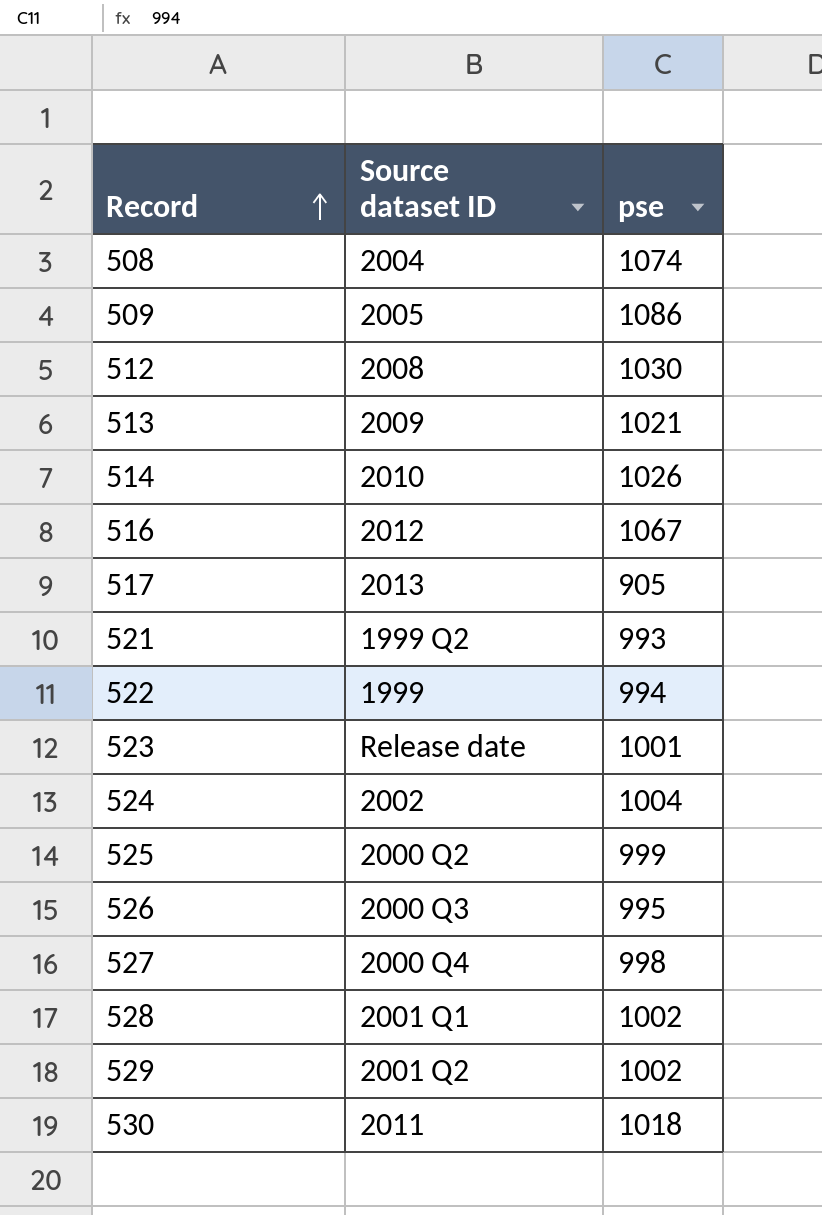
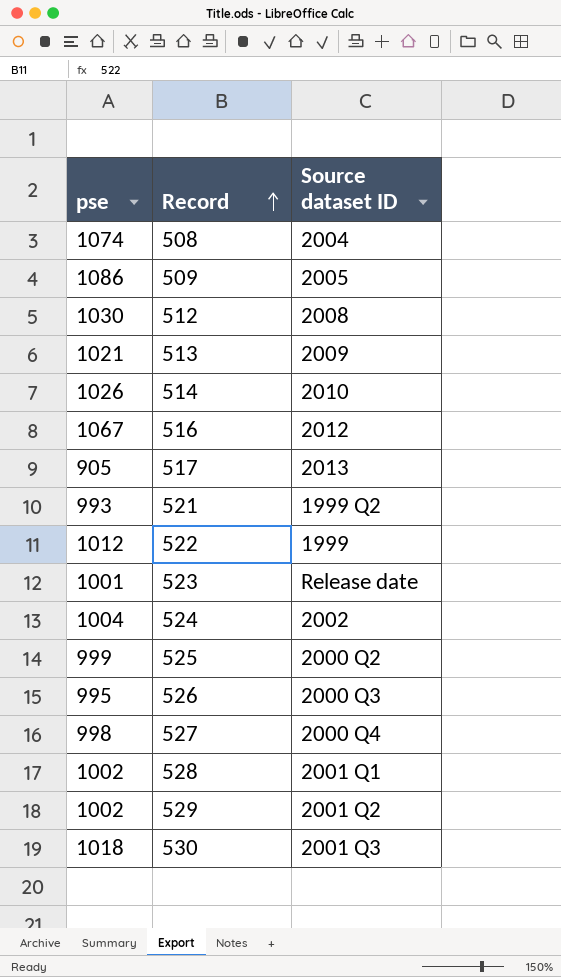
column pse | position: 3 -> 1
522 | pse: 994 -> 1012
530 | Source dataset ID: 2011 -> 2001 Q3

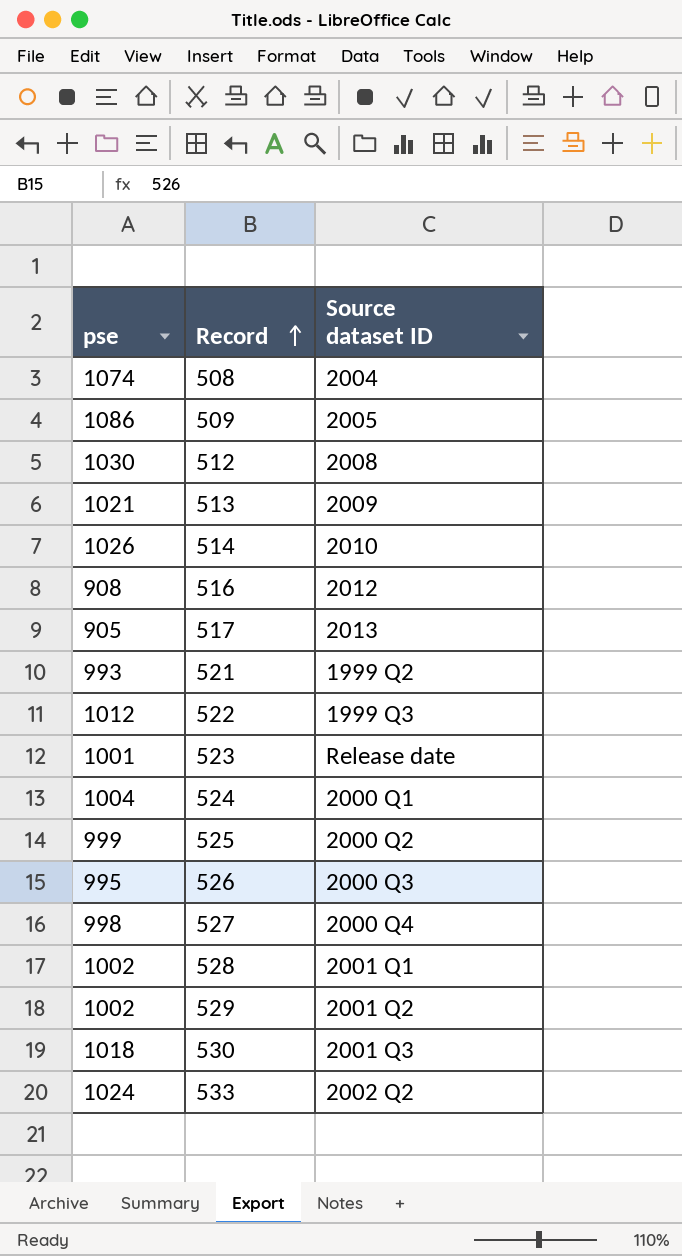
516 | pse: 1067 -> 908
522 | Source dataset ID: 1999 -> 1999 Q3
524 | Source dataset ID: 2002 -> 2000 Q1
row 533: none -> 1024 | 2002 Q2

